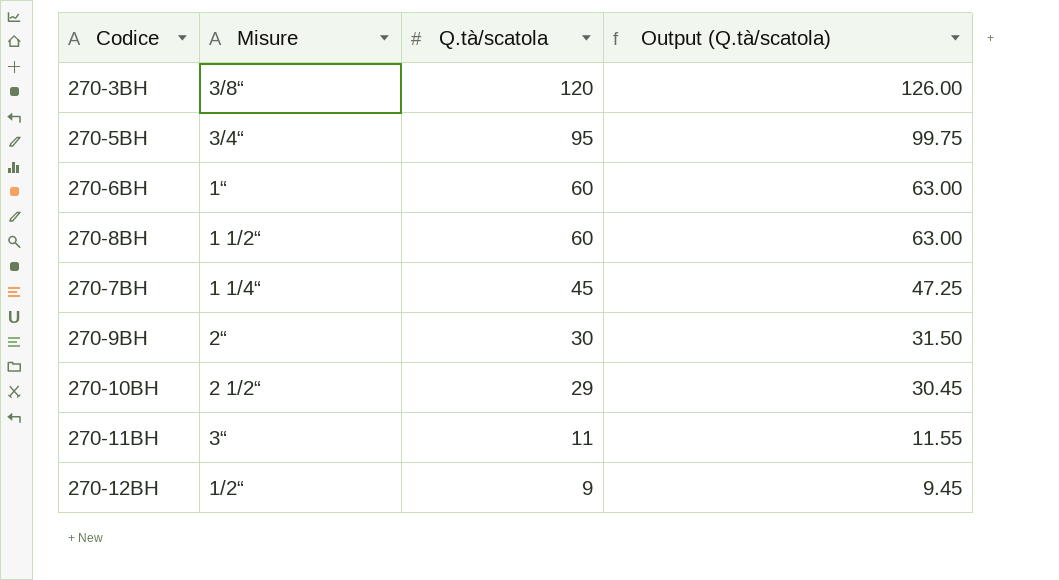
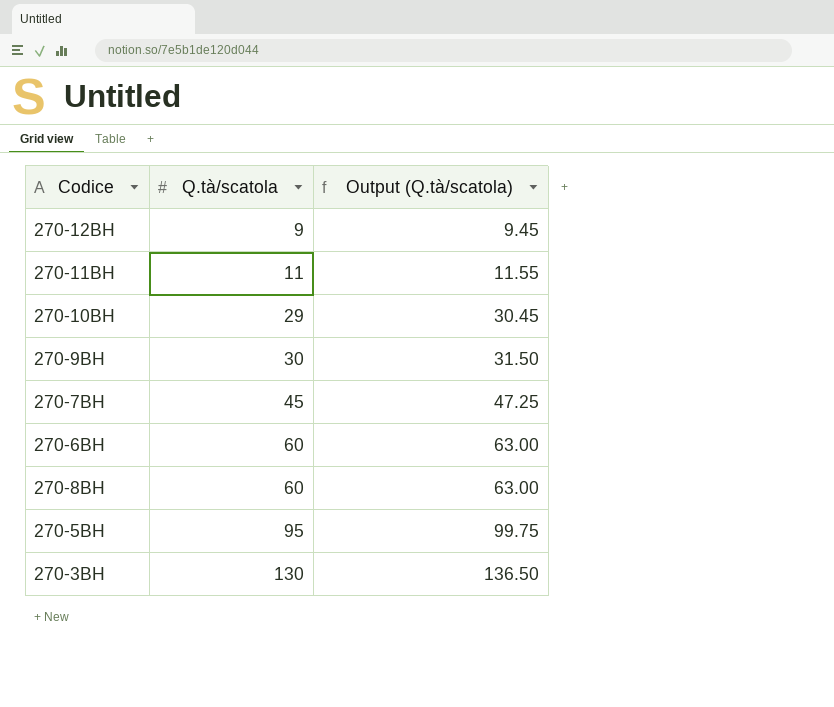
row order: Q.tà/scatola descending -> Q.tà/scatola ascending
column Misure | position: 2 -> none
270-3BH | Q.tà/scatola: 120 -> 130
270-3BH | Output (Q.tà/scatola): 126.00 -> 136.50

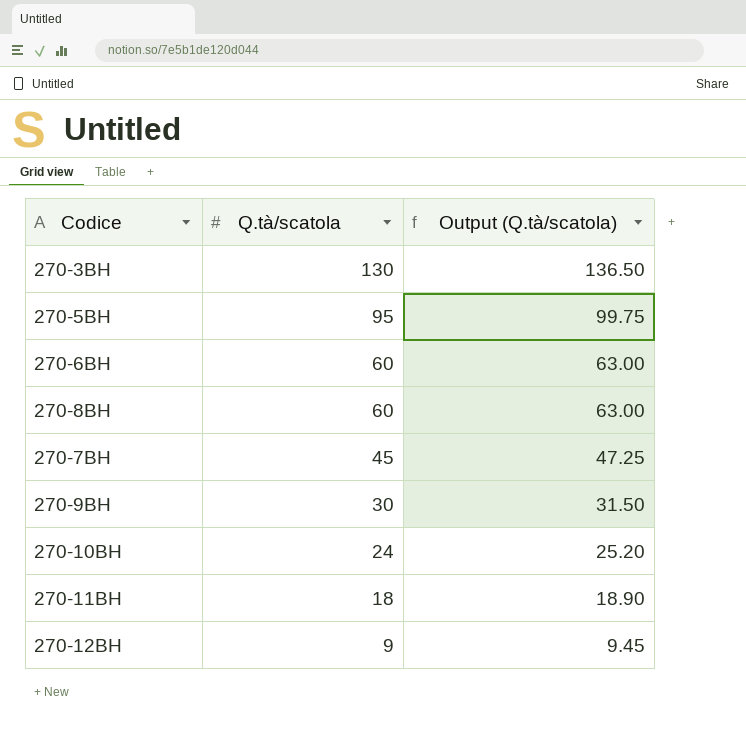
row order: Q.tà/scatola ascending -> Q.tà/scatola descending
270-10BH | Q.tà/scatola: 29 -> 24
270-10BH | Output (Q.tà/scatola): 30.45 -> 25.20
270-11BH | Q.tà/scatola: 11 -> 18
270-11BH | Output (Q.tà/scatola): 11.55 -> 18.90

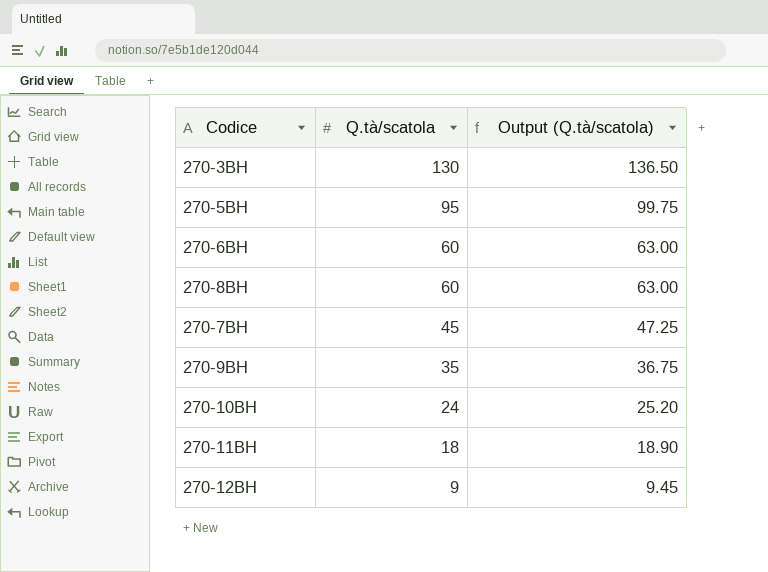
270-9BH | Q.tà/scatola: 30 -> 35
270-9BH | Output (Q.tà/scatola): 31.50 -> 36.75

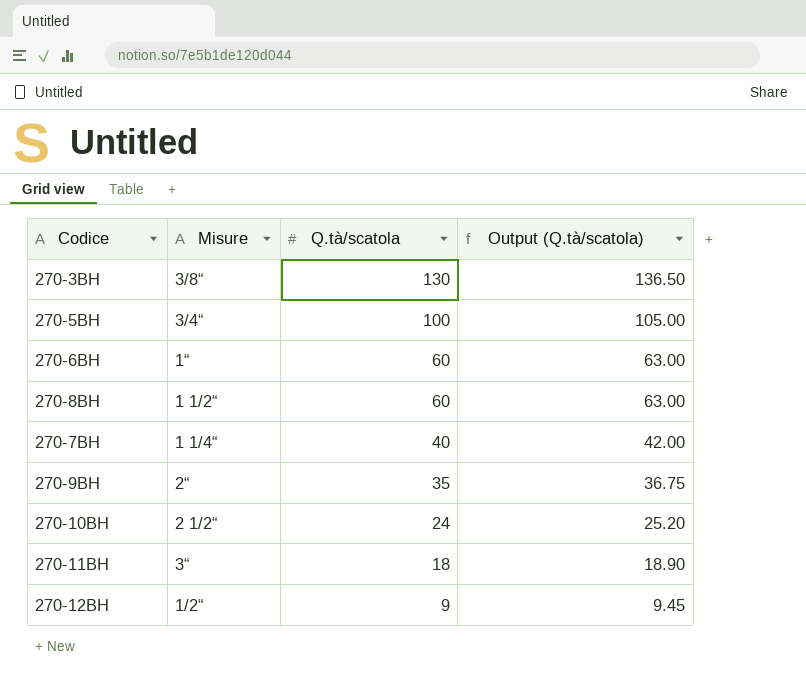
column Misure | position: none -> 2
270-5BH | Q.tà/scatola: 95 -> 100
270-5BH | Output (Q.tà/scatola): 99.75 -> 105.00
270-7BH | Q.tà/scatola: 45 -> 40
270-7BH | Output (Q.tà/scatola): 47.25 -> 42.00

